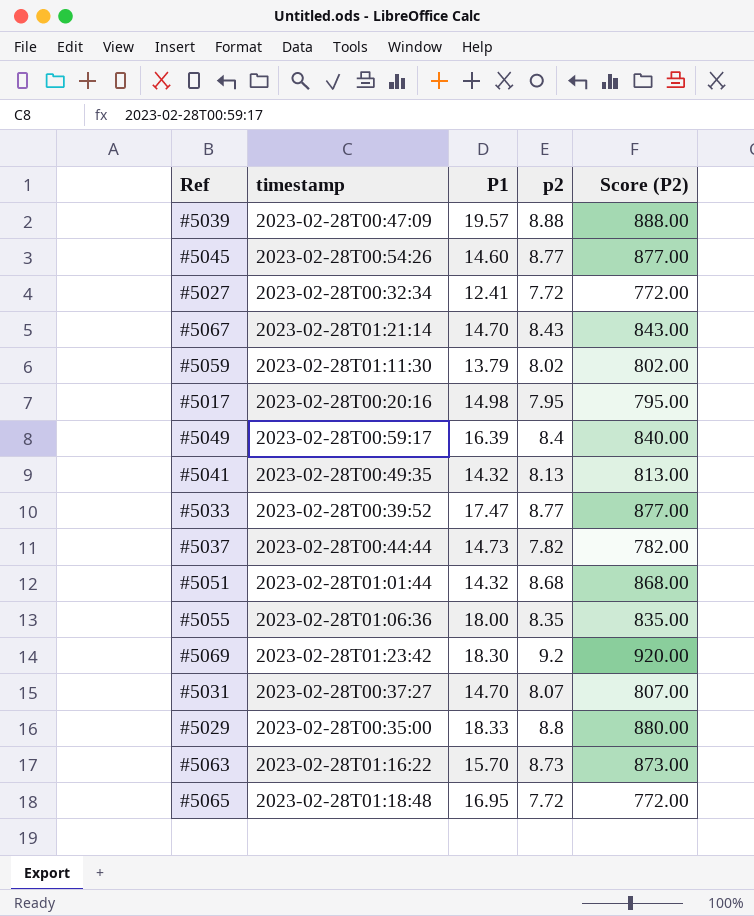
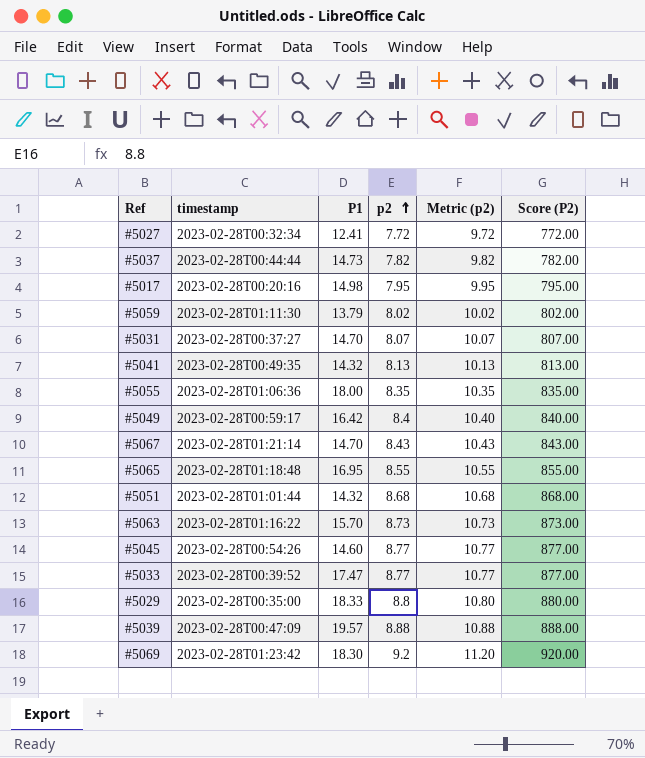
row order: none -> p2 ascending
column Metric (p2) | formula: none -> [p2] + 2
#5049 | P1: 16.39 -> 16.42
#5065 | p2: 7.72 -> 8.55
#5065 | Score (P2): 772.00 -> 855.00

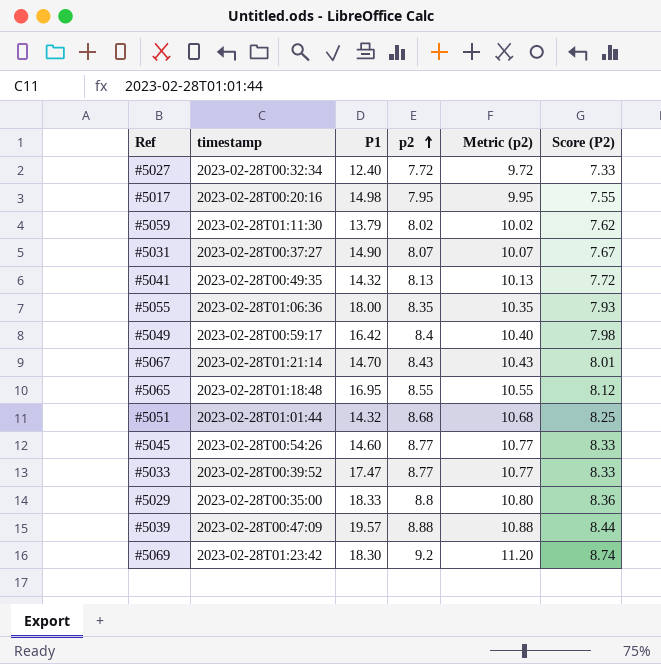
column Score (P2) | formula: [p2] * 100 -> [p2] * 0.95
row #5037: 2023-02-28T00:44:44 | 14.73 | 7.82 | 9.82 | 782.00 -> none
row #5063: 2023-02-28T01:16:22 | 15.70 | 8.73 | 10.73 | 873.00 -> none
#5027 | P1: 12.41 -> 12.40
#5031 | P1: 14.70 -> 14.90

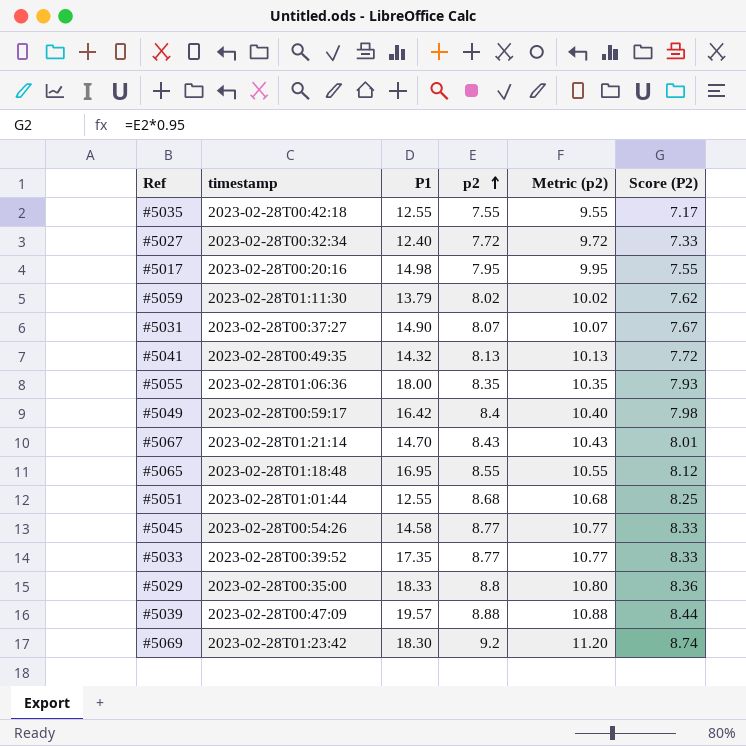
row #5035: none -> 2023-02-28T00:42:18 | 12.55 | 7.55 | 9.55 | 7.17
#5051 | P1: 14.32 -> 12.55
#5045 | P1: 14.60 -> 14.58
#5033 | P1: 17.47 -> 17.35

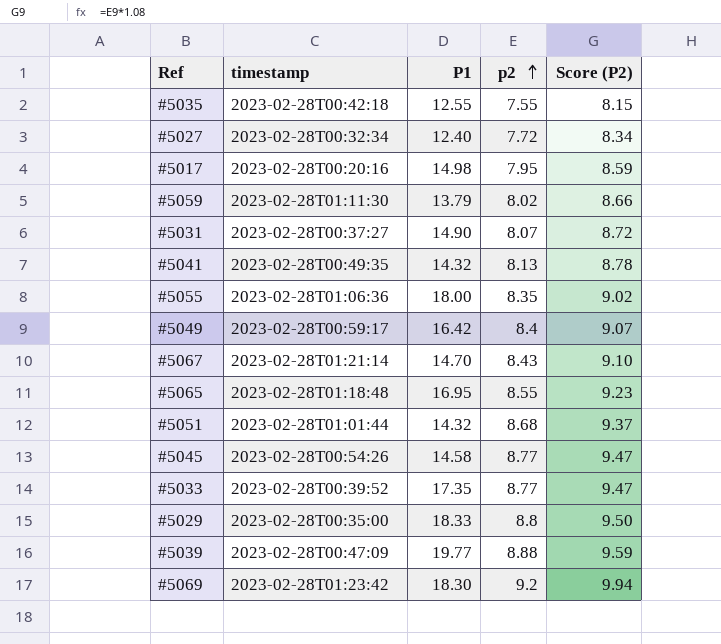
column Metric (p2) | formula: [p2] + 2 -> none
column Score (P2) | formula: [p2] * 0.95 -> [p2] * 1.08
#5051 | P1: 12.55 -> 14.32
#5039 | P1: 19.57 -> 19.77

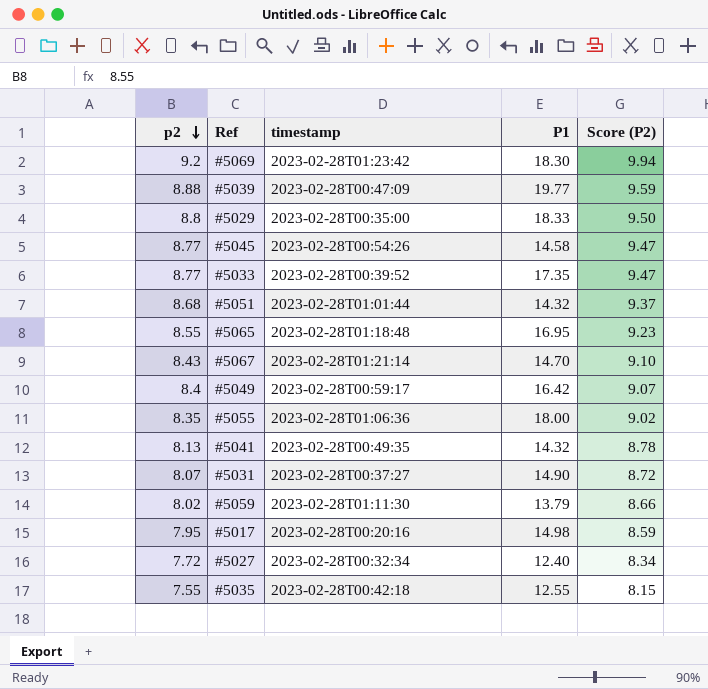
row order: p2 ascending -> p2 descending
column p2 | position: 4 -> 1

